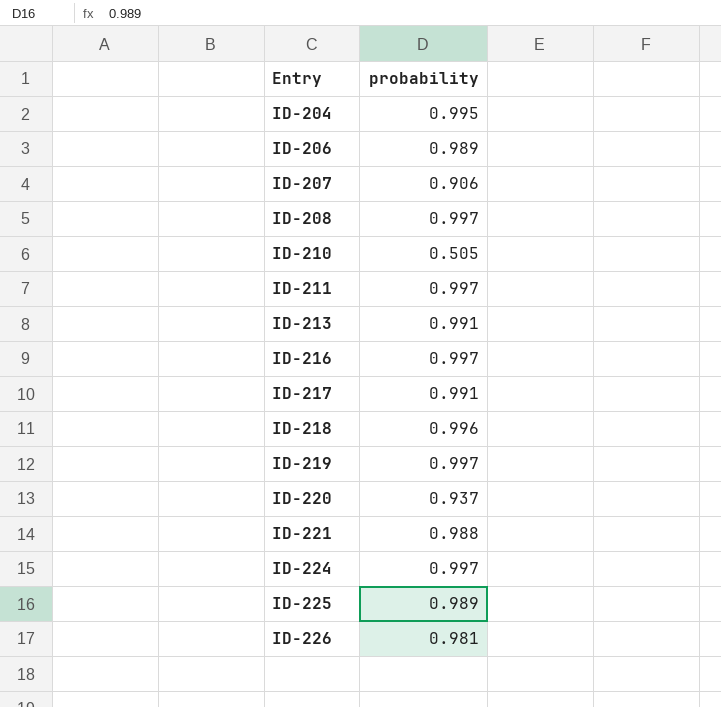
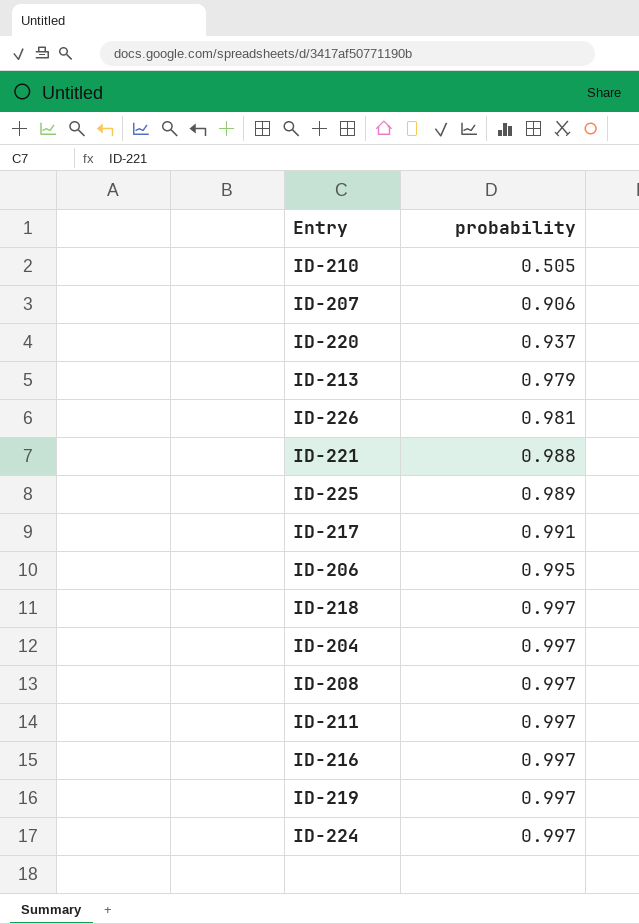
row order: Entry ascending -> probability ascending
ID-213 | probability: 0.991 -> 0.979
ID-206 | probability: 0.989 -> 0.995
ID-218 | probability: 0.996 -> 0.997
ID-204 | probability: 0.995 -> 0.997

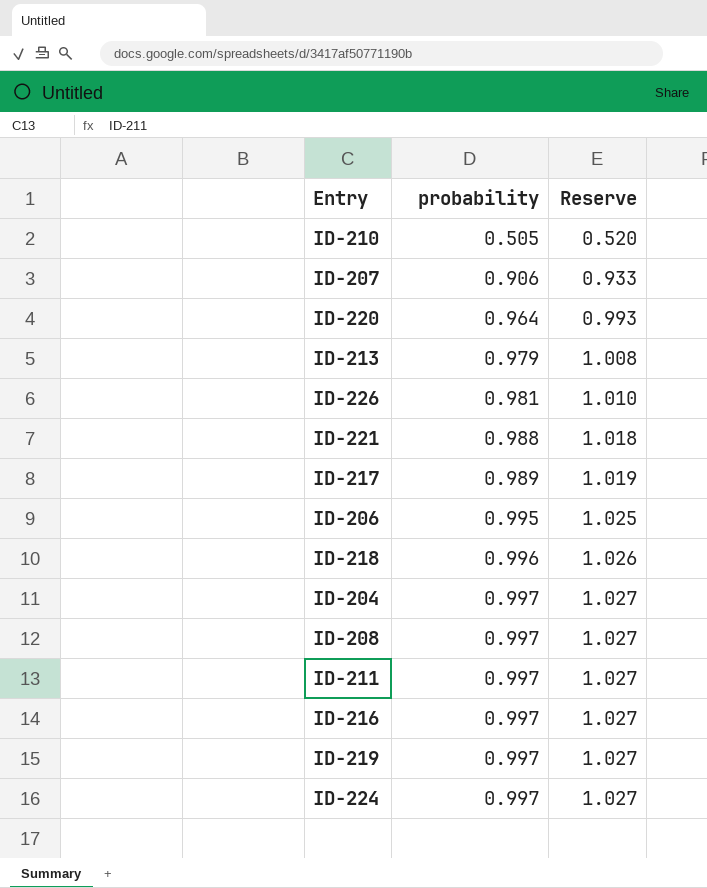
column Reserve | formula: none -> [probability] * 1.03
row ID-225: 0.989 -> none
ID-220 | probability: 0.937 -> 0.964
ID-217 | probability: 0.991 -> 0.989
ID-218 | probability: 0.997 -> 0.996

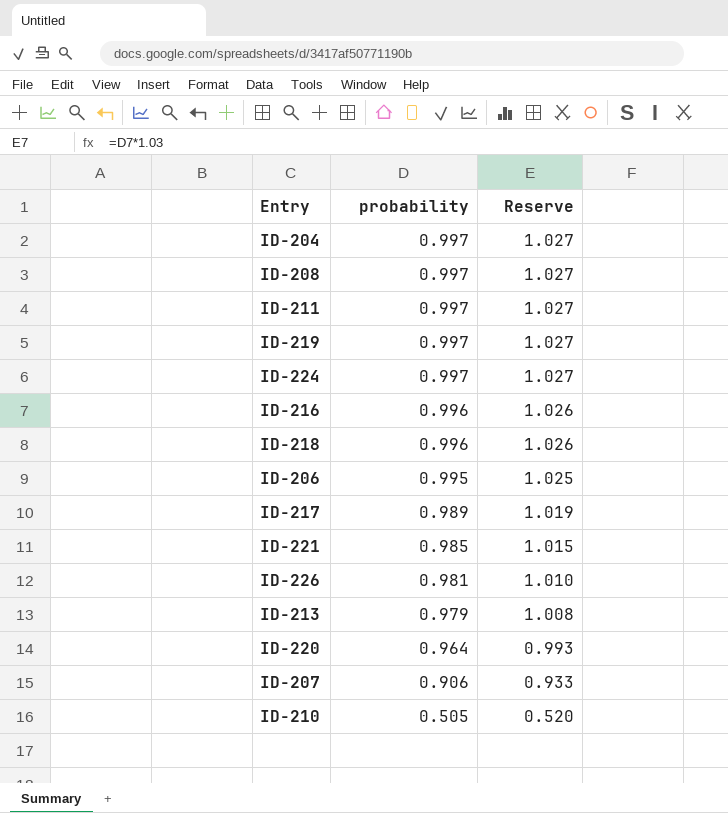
row order: probability ascending -> probability descending
ID-216 | probability: 0.997 -> 0.996
ID-216 | Reserve: 1.027 -> 1.026
ID-221 | probability: 0.988 -> 0.985
ID-221 | Reserve: 1.018 -> 1.015

